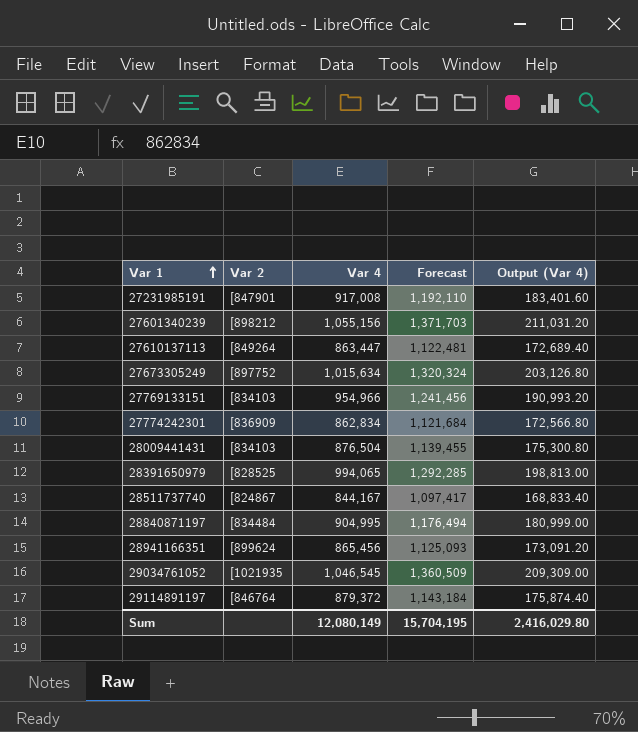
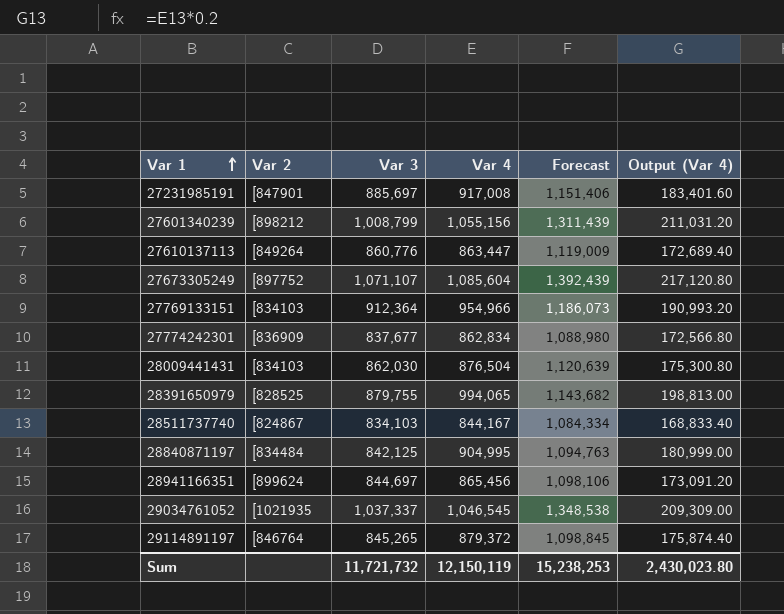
column Var 3 | position: none -> 3
column Forecast | formula: [Var 4] * 1.3 -> [Var 3] * 1.3
27673305249 | Var 4: 1,015,634 -> 1,085,604
27673305249 | Output (Var 4): 203,126.80 -> 217,120.80
Sum | Var 4: 12,080,149 -> 12,150,119
Sum | Forecast: 15,704,195 -> 15,238,253
Sum | Output (Var 4): 2,416,029.80 -> 2,430,023.80

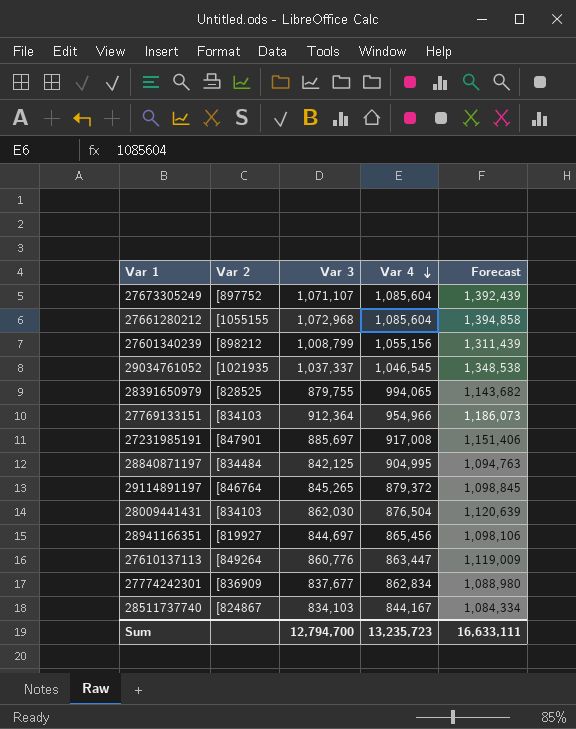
row order: Var 1 ascending -> Var 4 descending
column Output (Var 4) | formula: [Var 4] * 0.2 -> none
row 27661280212: none -> [1055155 | 1,072,968 | 1,085,604 | 1,394,858
28941166351 | Var 2: [899624 -> [819927
Sum | Var 3: 11,721,732 -> 12,794,700
Sum | Var 4: 12,150,119 -> 13,235,723
Sum | Forecast: 15,238,253 -> 16,633,111

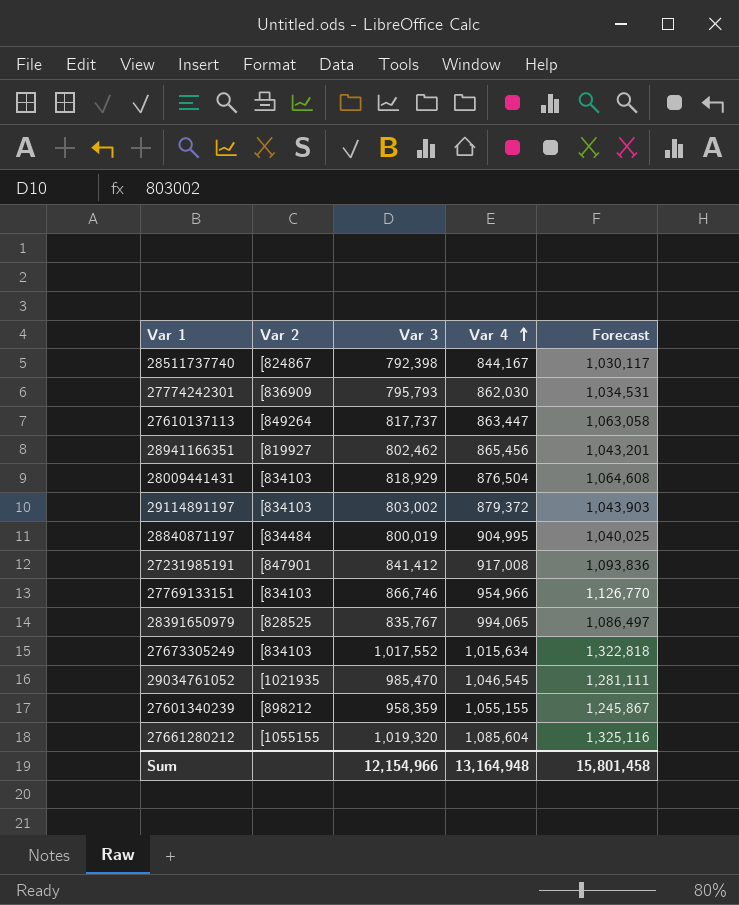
row order: Var 4 descending -> Var 4 ascending
28511737740 | Var 3: 834,103 -> 792,398
28511737740 | Forecast: 1,084,334 -> 1,030,117
27774242301 | Var 3: 837,677 -> 795,793
27774242301 | Var 4: 862,834 -> 862,030
27774242301 | Forecast: 1,088,980 -> 1,034,531
27610137113 | Var 3: 860,776 -> 817,737
27610137113 | Forecast: 1,119,009 -> 1,063,058
28941166351 | Var 3: 844,697 -> 802,462
28941166351 | Forecast: 1,098,106 -> 1,043,201
28009441431 | Var 3: 862,030 -> 818,929
28009441431 | Forecast: 1,120,639 -> 1,064,608
29114891197 | Var 2: [846764 -> [834103
29114891197 | Var 3: 845,265 -> 803,002
29114891197 | Forecast: 1,098,845 -> 1,043,903
28840871197 | Var 3: 842,125 -> 800,019
28840871197 | Forecast: 1,094,763 -> 1,040,025
27231985191 | Var 3: 885,697 -> 841,412
27231985191 | Forecast: 1,151,406 -> 1,093,836
27769133151 | Var 3: 912,364 -> 866,746
27769133151 | Forecast: 1,186,073 -> 1,126,770
28391650979 | Var 3: 879,755 -> 835,767
28391650979 | Forecast: 1,143,682 -> 1,086,497
27673305249 | Var 2: [897752 -> [834103
27673305249 | Var 3: 1,071,107 -> 1,017,552
27673305249 | Var 4: 1,085,604 -> 1,015,634
27673305249 | Forecast: 1,392,439 -> 1,322,818
29034761052 | Var 3: 1,037,337 -> 985,470
29034761052 | Forecast: 1,348,538 -> 1,281,111
27601340239 | Var 3: 1,008,799 -> 958,359
27601340239 | Var 4: 1,055,156 -> 1,055,155
27601340239 | Forecast: 1,311,439 -> 1,245,867
27661280212 | Var 3: 1,072,968 -> 1,019,320
27661280212 | Forecast: 1,394,858 -> 1,325,116
Sum | Var 3: 12,794,700 -> 12,154,966
Sum | Var 4: 13,235,723 -> 13,164,948
Sum | Forecast: 16,633,111 -> 15,801,458

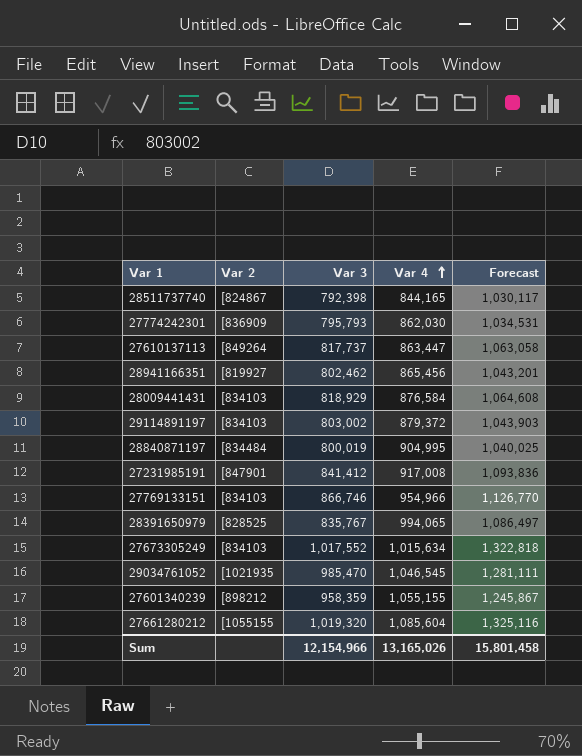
28511737740 | Var 4: 844,167 -> 844,165
28009441431 | Var 4: 876,504 -> 876,584
Sum | Var 4: 13,164,948 -> 13,165,026

